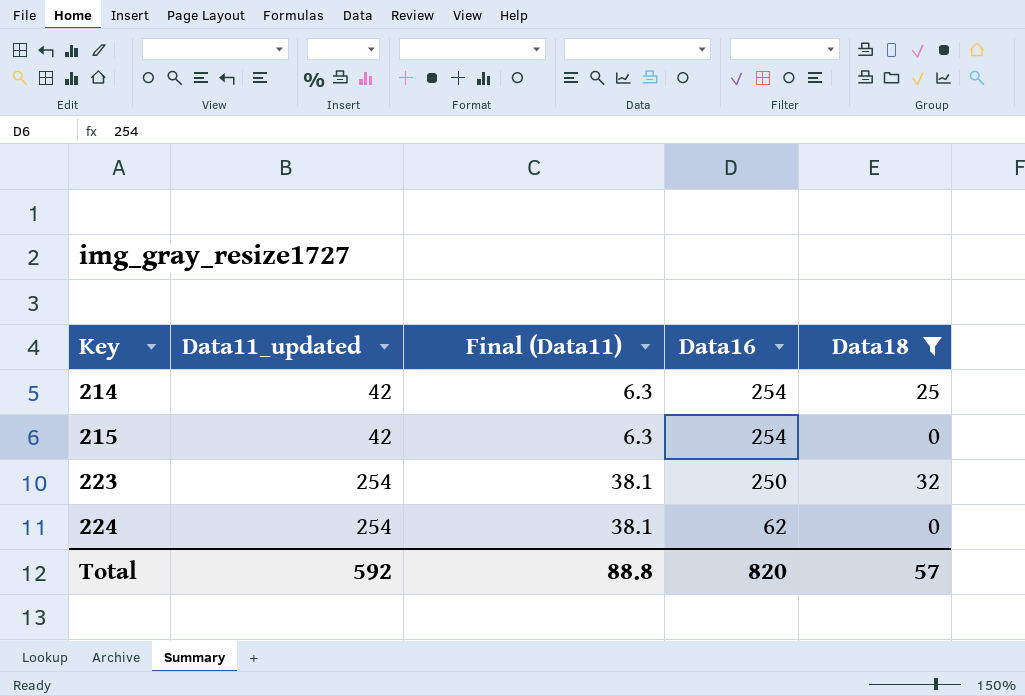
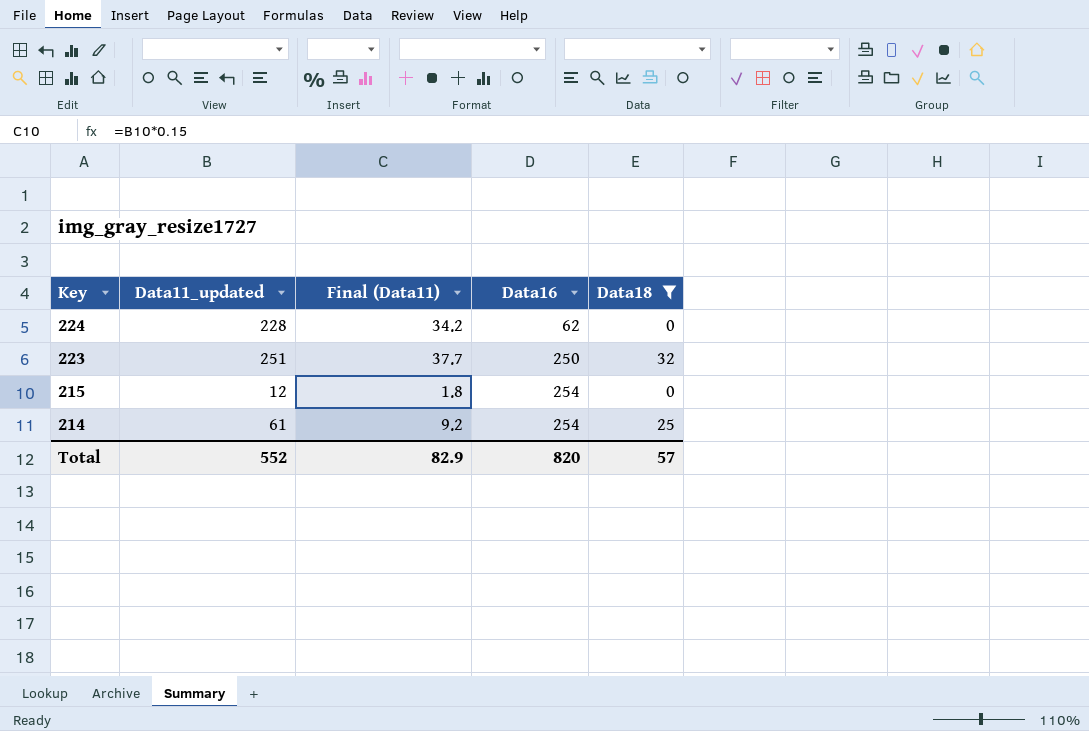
row order: Key ascending -> Key descending
224 | Data11_updated: 254 -> 228
224 | Final (Data11): 38.1 -> 34.2
223 | Data11_updated: 254 -> 251
223 | Final (Data11): 38.1 -> 37.7
215 | Data11_updated: 42 -> 12
215 | Final (Data11): 6.3 -> 1.8
214 | Data11_updated: 42 -> 61
214 | Final (Data11): 6.3 -> 9.2
Total | Data11_updated: 592 -> 552
Total | Final (Data11): 88.8 -> 82.9

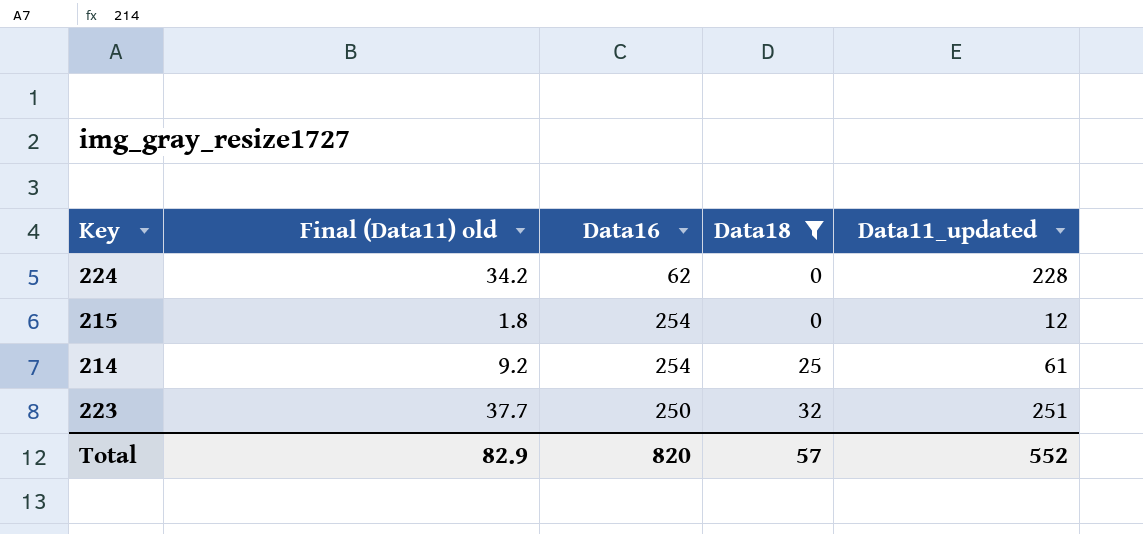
row order: Key descending -> Data18 ascending
column name: Final (Data11) -> Final (Data11) old
column Data11_updated | position: 2 -> 5

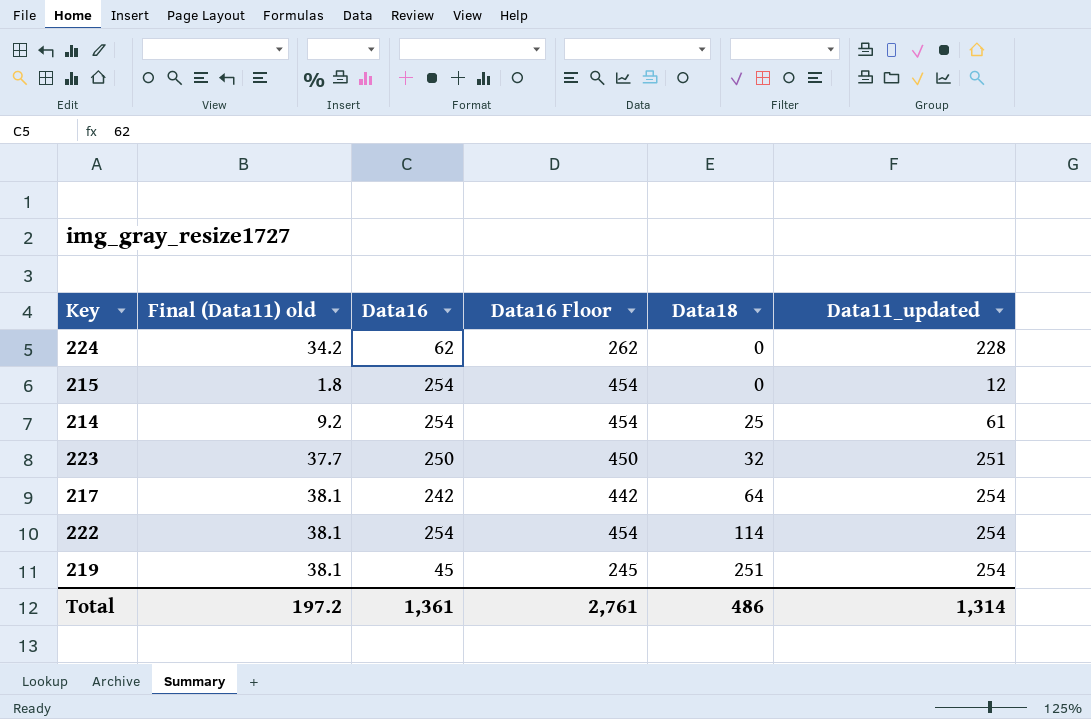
filter: Data18 <= 32 -> none
column Data16 Floor | formula: none -> [Data16] + 200
Total | Final (Data11) old: 82.9 -> 197.2
Total | Data16: 820 -> 1,361
Total | Data18: 57 -> 486
Total | Data11_updated: 552 -> 1,314

